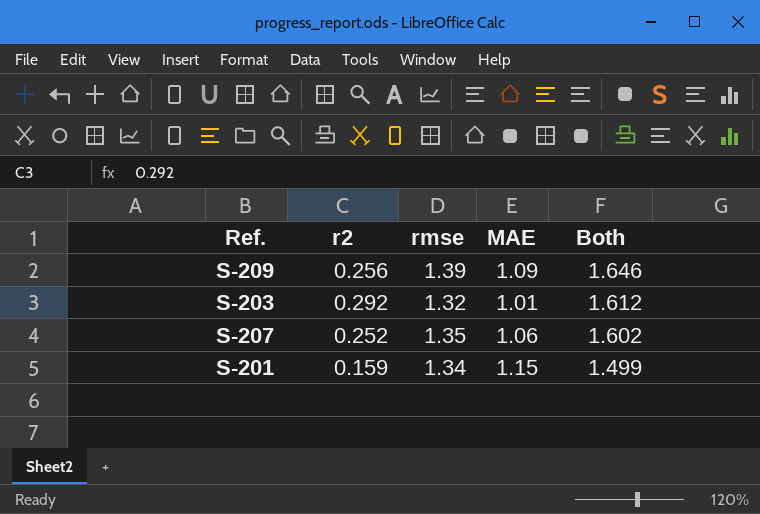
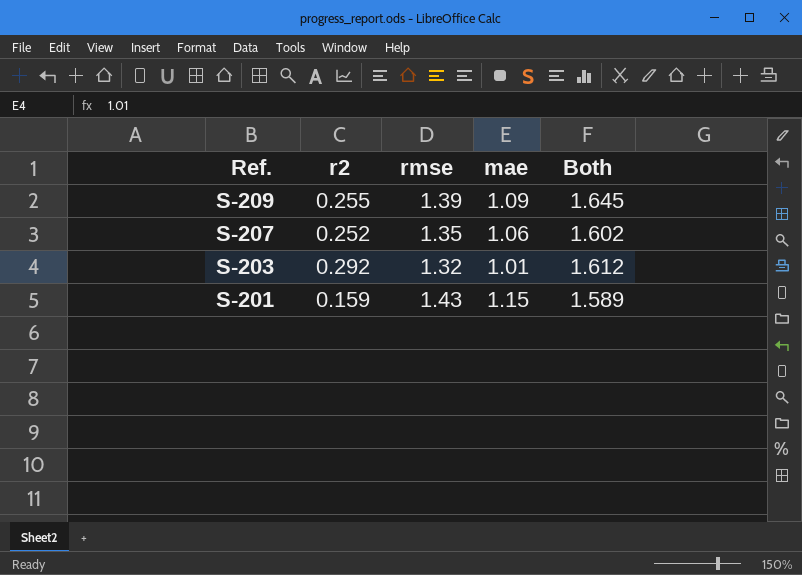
row order: Both descending -> Ref. descending
column name: MAE -> mae
S-209 | r2: 0.256 -> 0.255
S-209 | Both: 1.646 -> 1.645
S-201 | rmse: 1.34 -> 1.43
S-201 | Both: 1.499 -> 1.589

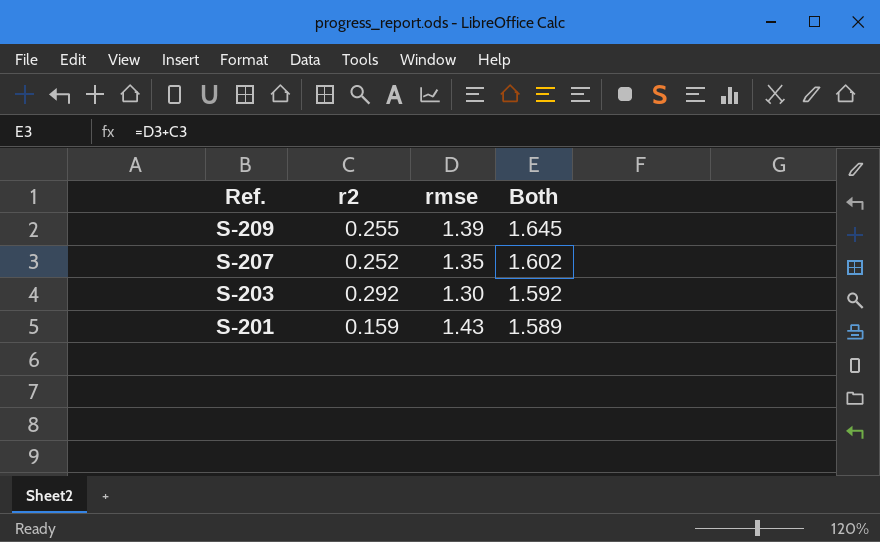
column mae | position: 4 -> none
S-203 | rmse: 1.32 -> 1.30
S-203 | Both: 1.612 -> 1.592

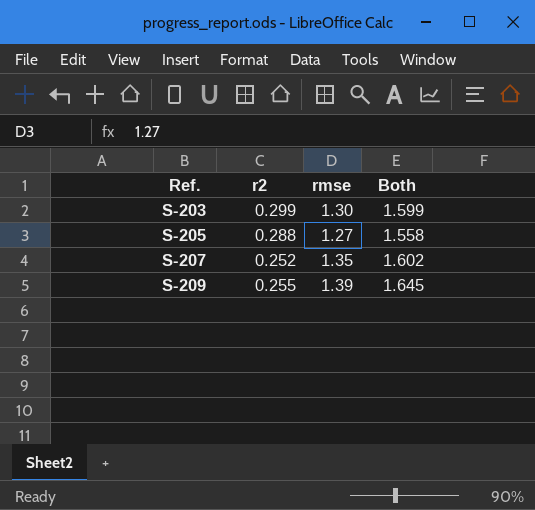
row order: Ref. descending -> Ref. ascending
row S-201: 0.159 | 1.43 | 1.589 -> none
S-203 | r2: 0.292 -> 0.299
S-203 | Both: 1.592 -> 1.599
row S-205: none -> 0.288 | 1.27 | 1.558

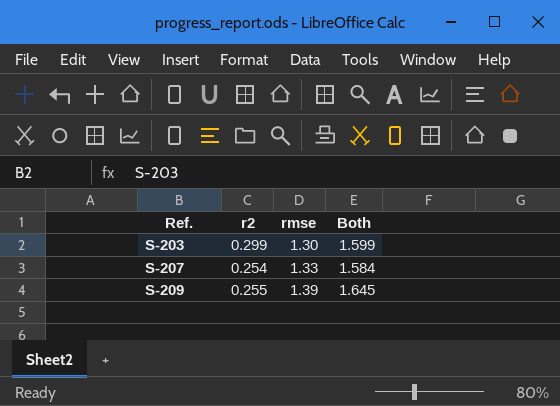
row S-205: 0.288 | 1.27 | 1.558 -> none
S-207 | r2: 0.252 -> 0.254
S-207 | rmse: 1.35 -> 1.33
S-207 | Both: 1.602 -> 1.584

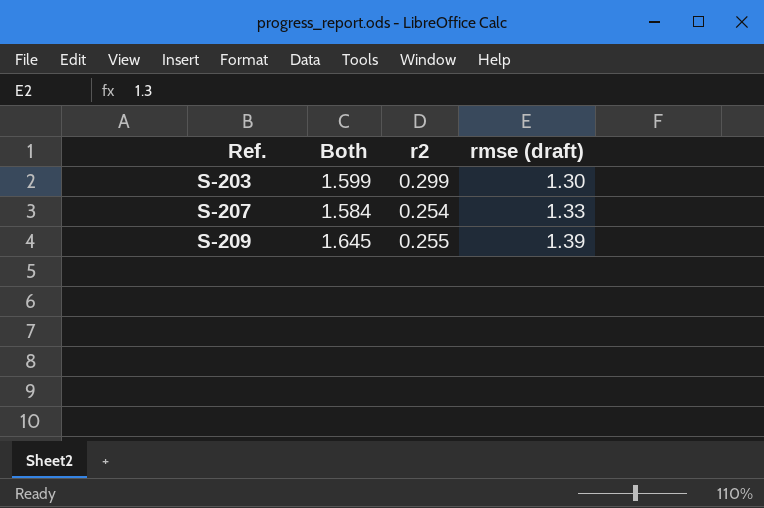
column Both | position: 4 -> 2
column name: rmse -> rmse (draft)

